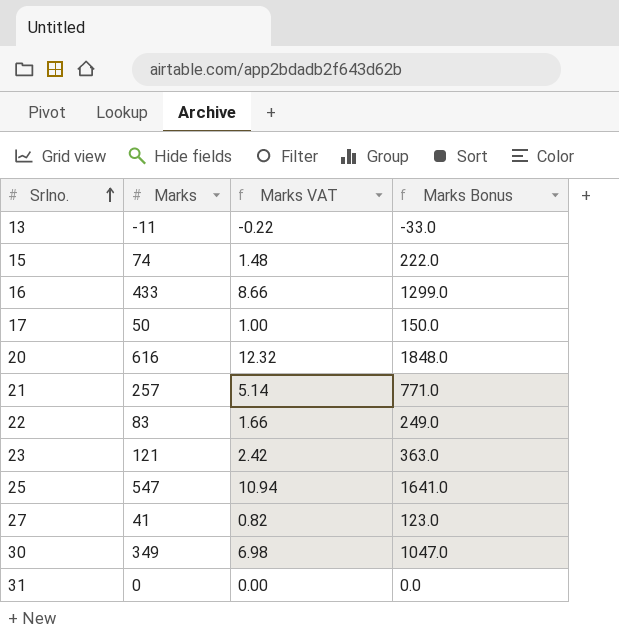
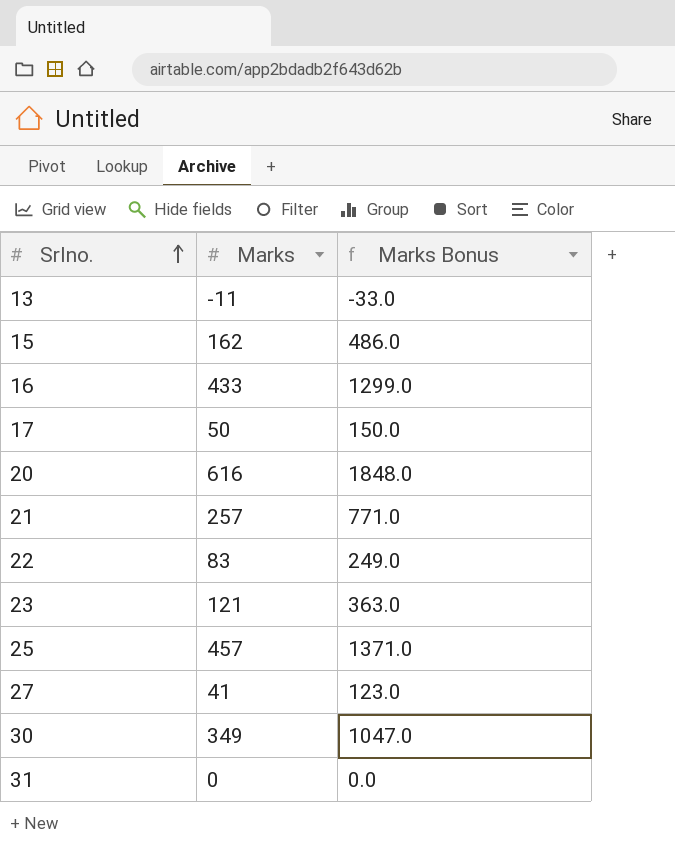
column Marks VAT | formula: [Marks] * 0.02 -> none
15 | Marks: 74 -> 162
15 | Marks Bonus: 222.0 -> 486.0
25 | Marks: 547 -> 457
25 | Marks Bonus: 1641.0 -> 1371.0

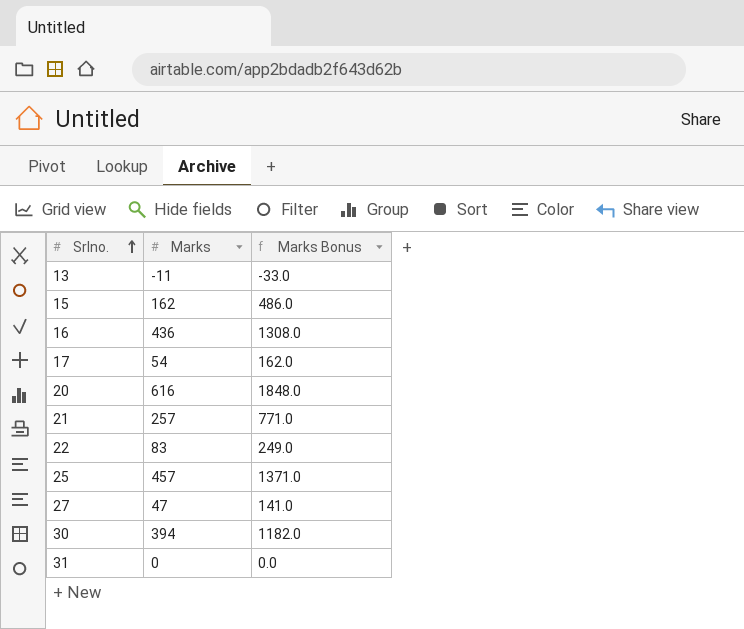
row 23: 121 | 363.0 -> none
16 | Marks: 433 -> 436
16 | Marks Bonus: 1299.0 -> 1308.0
17 | Marks: 50 -> 54
17 | Marks Bonus: 150.0 -> 162.0
27 | Marks: 41 -> 47
27 | Marks Bonus: 123.0 -> 141.0
30 | Marks: 349 -> 394
30 | Marks Bonus: 1047.0 -> 1182.0

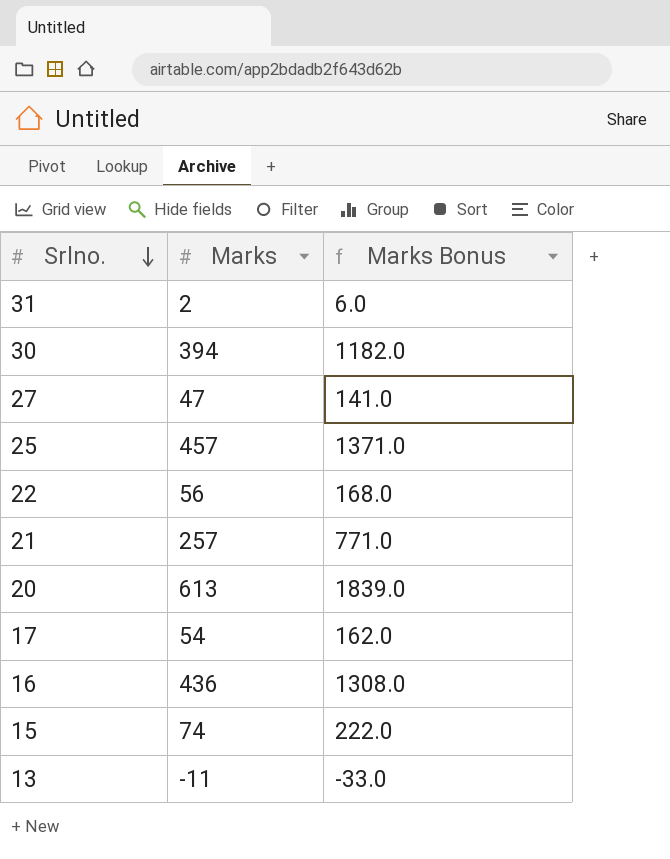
row order: Srlno. ascending -> Srlno. descending
31 | Marks: 0 -> 2
31 | Marks Bonus: 0.0 -> 6.0
22 | Marks: 83 -> 56
22 | Marks Bonus: 249.0 -> 168.0
20 | Marks: 616 -> 613
20 | Marks Bonus: 1848.0 -> 1839.0
15 | Marks: 162 -> 74
15 | Marks Bonus: 486.0 -> 222.0

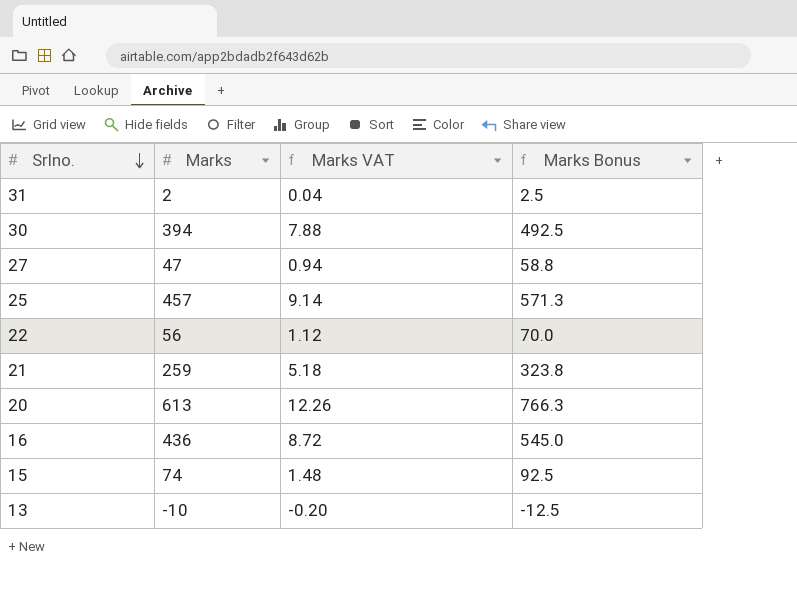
column Marks VAT | formula: none -> [Marks] * 0.02
column Marks Bonus | formula: [Marks] * 3 -> [Marks] * 1.25
row 17: 54 | 162.0 -> none
21 | Marks: 257 -> 259
13 | Marks: -11 -> -10

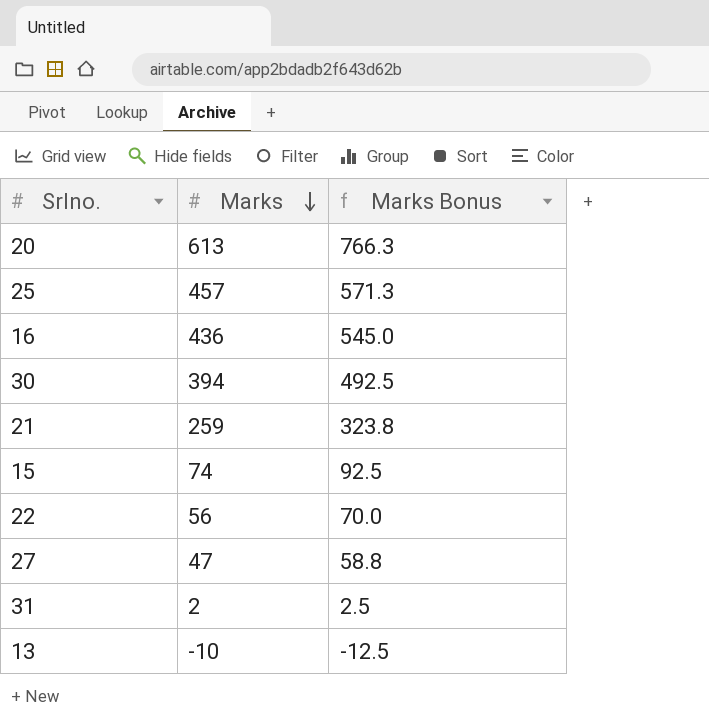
row order: Srlno. descending -> Marks descending
column Marks VAT | formula: [Marks] * 0.02 -> none

